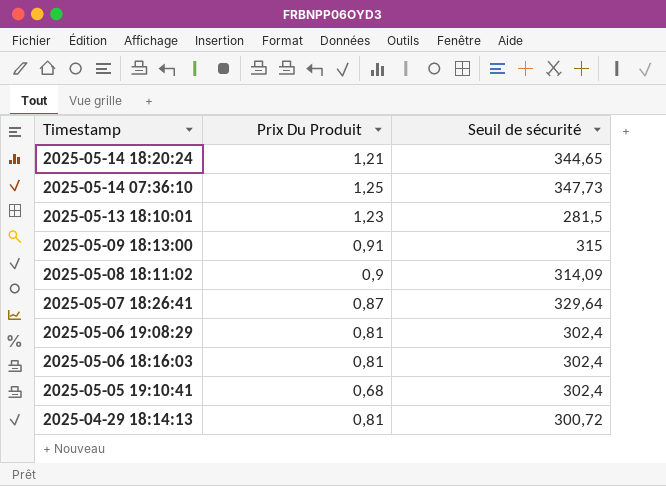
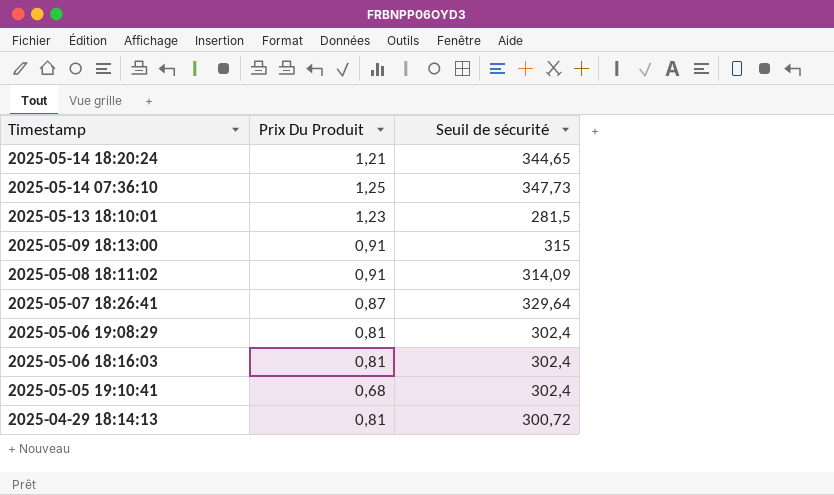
2025-05-08 18:11:02 | Prix Du Produit: 0,9 -> 0,91

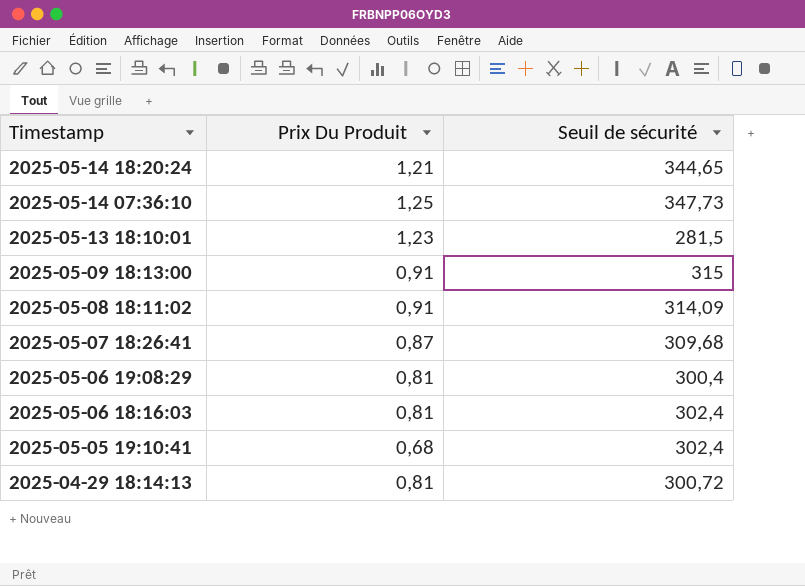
2025-05-07 18:26:41 | Seuil de sécurité: 329,64 -> 309,68
2025-05-06 19:08:29 | Seuil de sécurité: 302,4 -> 300,4

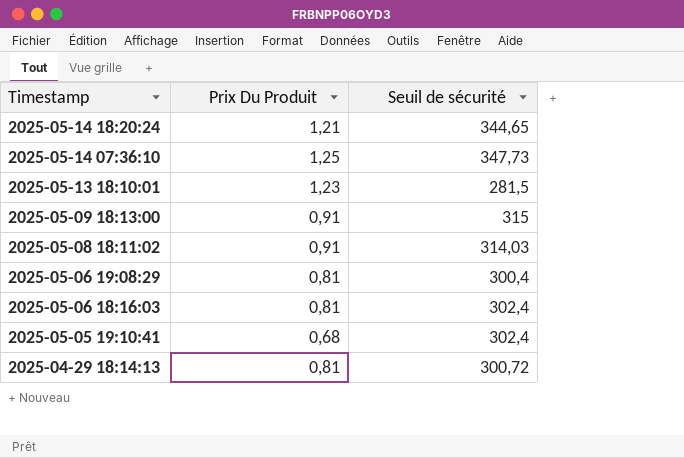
row 2025-05-07 18:26:41: 0,87 | 309,68 -> none
2025-05-08 18:11:02 | Seuil de sécurité: 314,09 -> 314,03

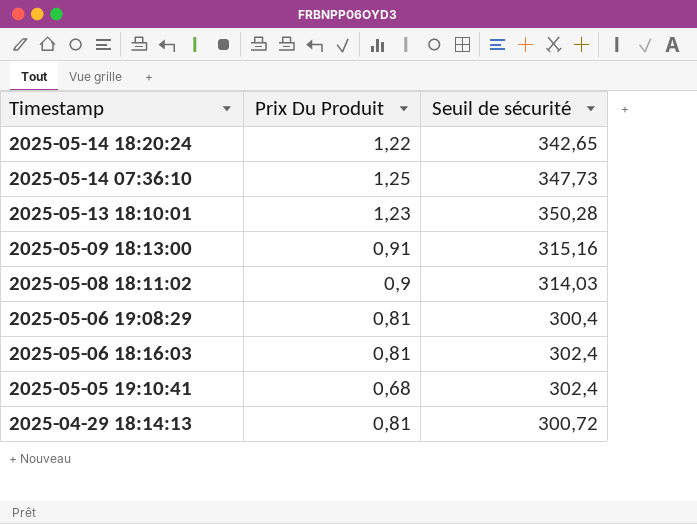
2025-05-14 18:20:24 | Prix Du Produit: 1,21 -> 1,22
2025-05-14 18:20:24 | Seuil de sécurité: 344,65 -> 342,65
2025-05-13 18:10:01 | Seuil de sécurité: 281,5 -> 350,28
2025-05-09 18:13:00 | Seuil de sécurité: 315 -> 315,16
2025-05-08 18:11:02 | Prix Du Produit: 0,91 -> 0,9

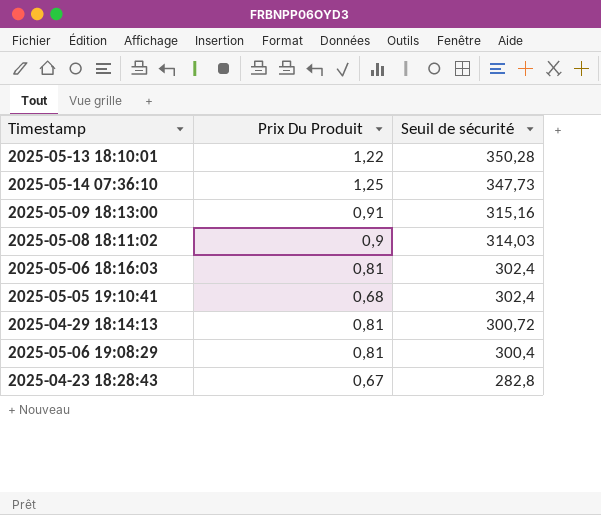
row order: Timestamp descending -> Seuil de sécurité descending
row 2025-05-14 18:20:24: 1,22 | 342,65 -> none
2025-05-13 18:10:01 | Prix Du Produit: 1,23 -> 1,22
row 2025-04-23 18:28:43: none -> 0,67 | 282,8

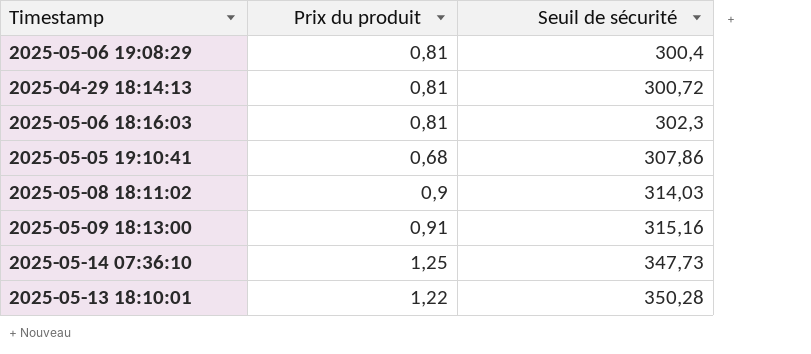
row order: Seuil de sécurité descending -> Seuil de sécurité ascending
column name: Prix Du Produit -> Prix du produit
row 2025-04-23 18:28:43: 0,67 | 282,8 -> none
2025-05-06 18:16:03 | Seuil de sécurité: 302,4 -> 302,3
2025-05-05 19:10:41 | Seuil de sécurité: 302,4 -> 307,86

